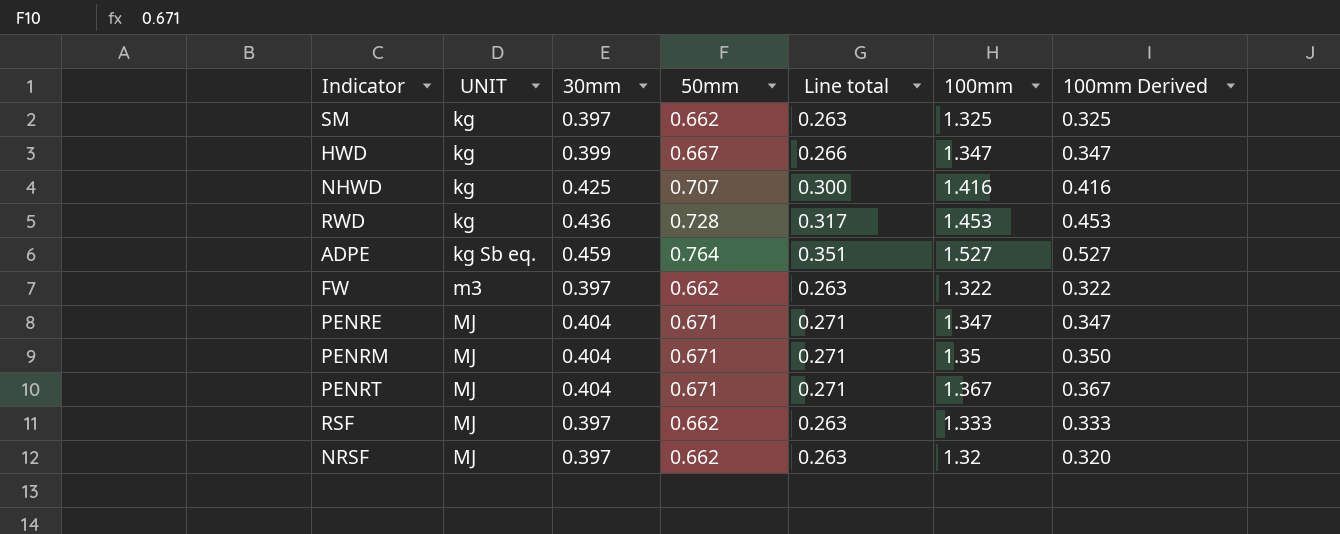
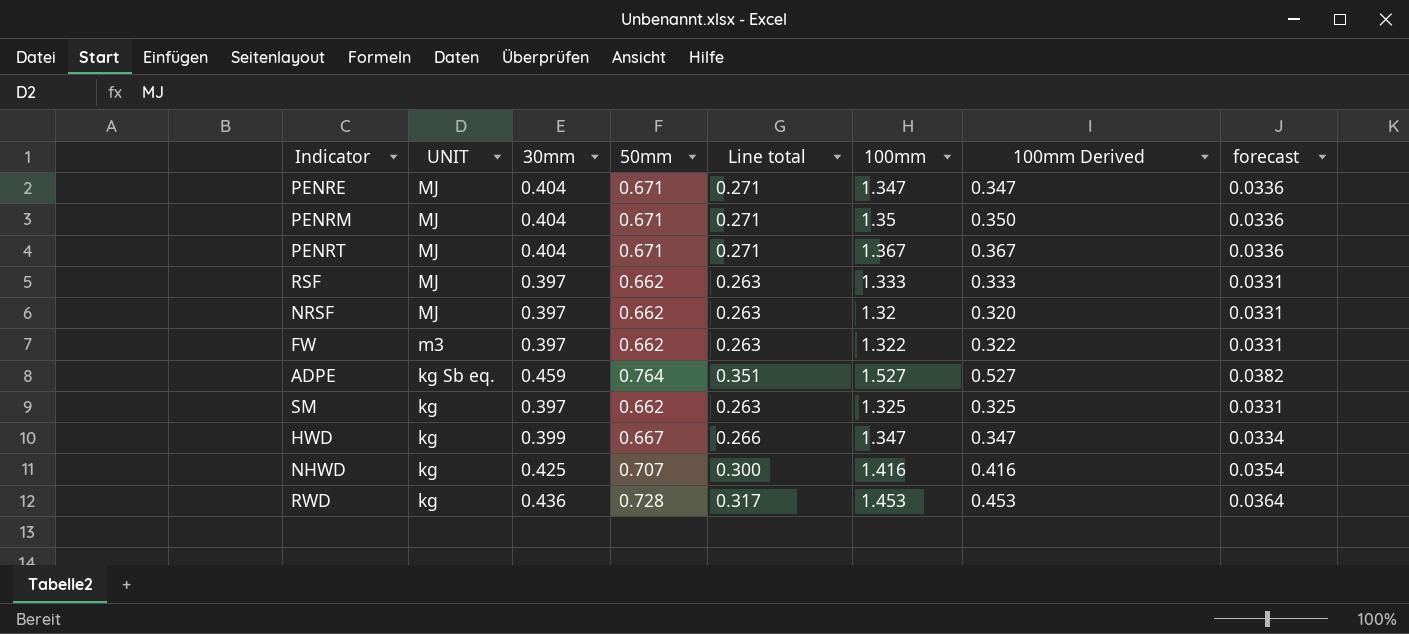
row order: UNIT ascending -> UNIT descending
column forecast | formula: none -> [50mm] * 0.05

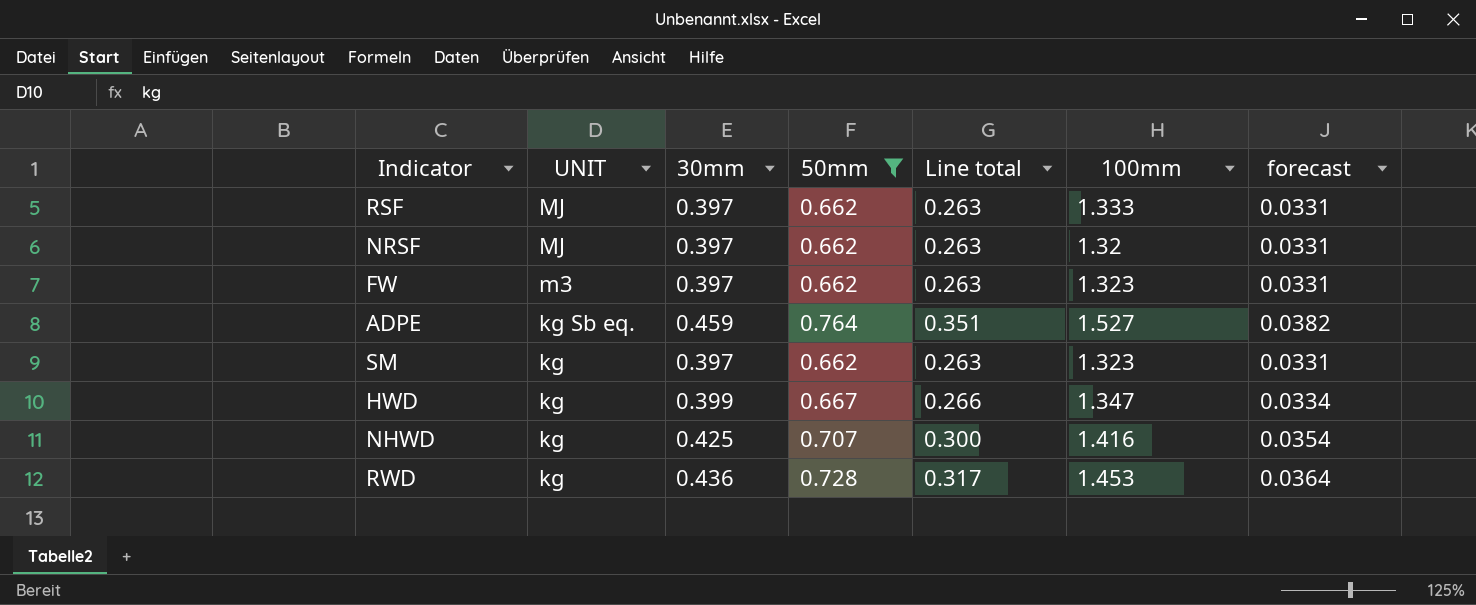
filter: none -> 50mm != 0.671
column 100mm Derived | formula: [100mm] - 1 -> none
FW | 100mm: 1.322 -> 1.323
SM | 100mm: 1.325 -> 1.323

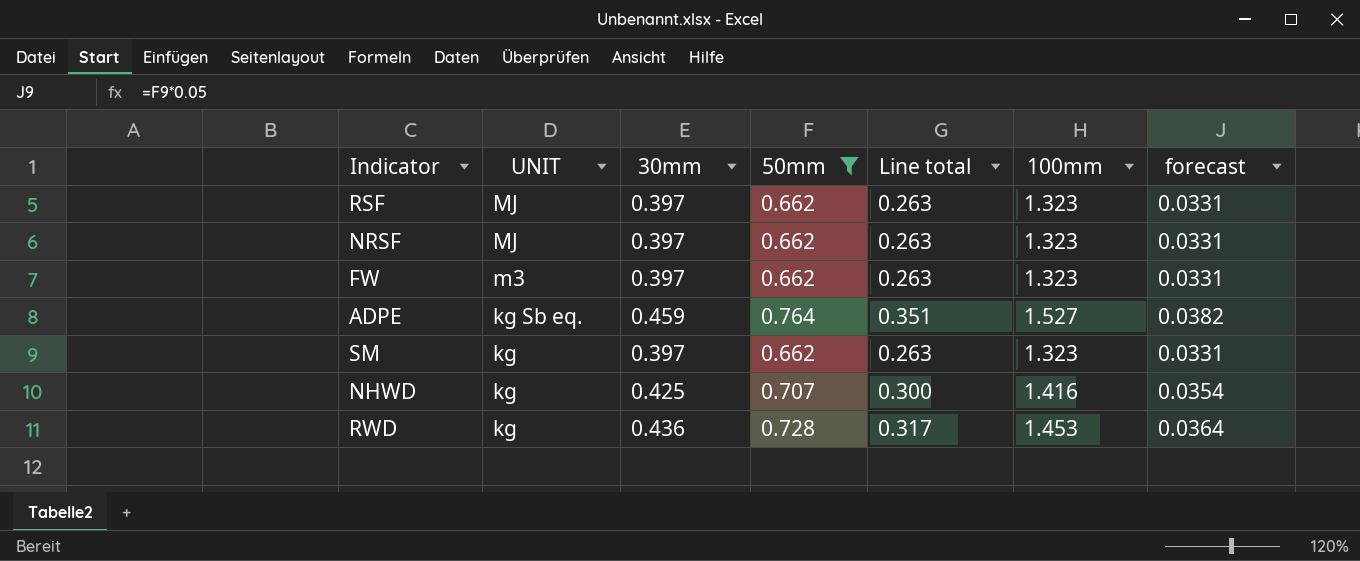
row HWD: kg | 0.399 | 0.667 | 0.266 | 1.347 | 0.0334 -> none
RSF | 100mm: 1.333 -> 1.323
NRSF | 100mm: 1.32 -> 1.323

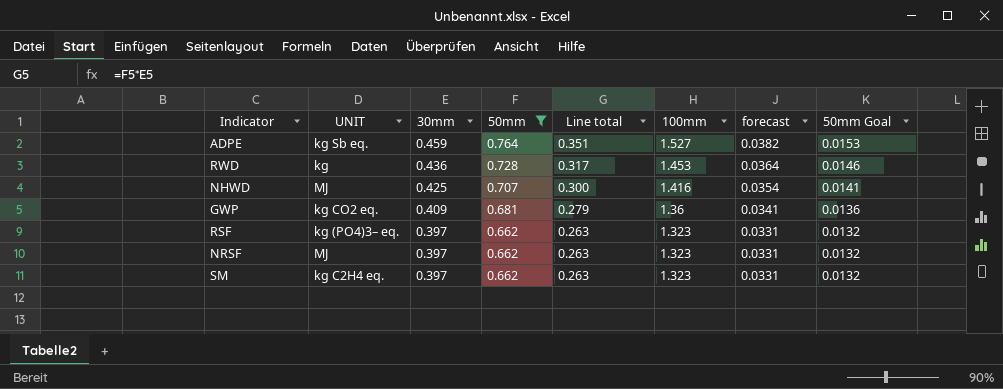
row order: UNIT descending -> 30mm descending
column 50mm Goal | formula: none -> [50mm] * 0.02
row FW: m3 | 0.397 | 0.662 | 0.263 | 1.323 | 0.0331 -> none
NHWD | UNIT: kg -> MJ
row GWP: none -> kg CO2 eq. | 0.409 | 0.681 | 0.279 | 1.36 | 0.0341 | 0.0136
RSF | UNIT: MJ -> kg (PO4)3– eq.
SM | UNIT: kg -> kg C2H4 eq.

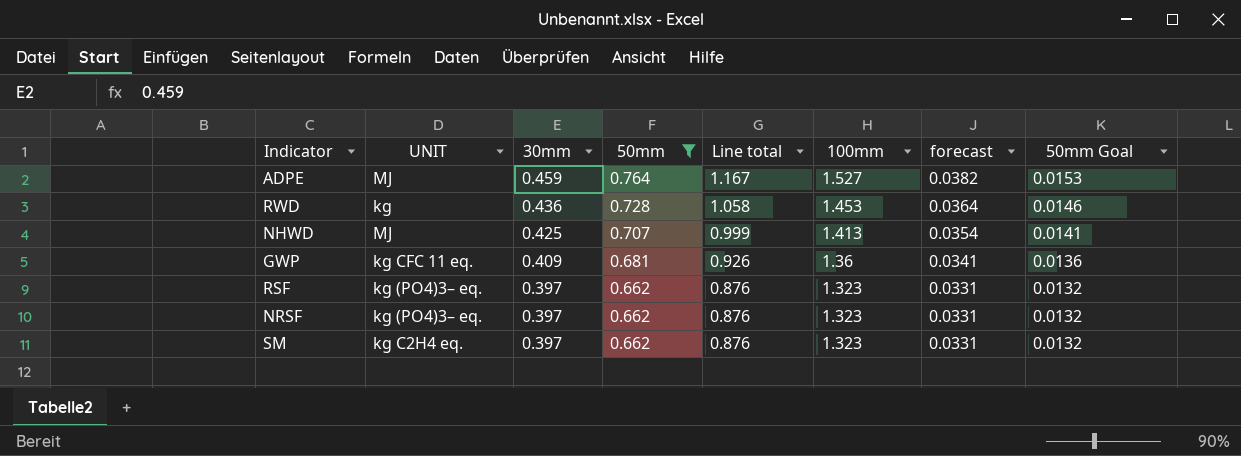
column Line total | formula: [30mm] * [50mm] -> [50mm] * [100mm]
ADPE | UNIT: kg Sb eq. -> MJ
NHWD | 100mm: 1.416 -> 1.413
GWP | UNIT: kg CO2 eq. -> kg CFC 11 eq.
NRSF | UNIT: MJ -> kg (PO4)3– eq.

